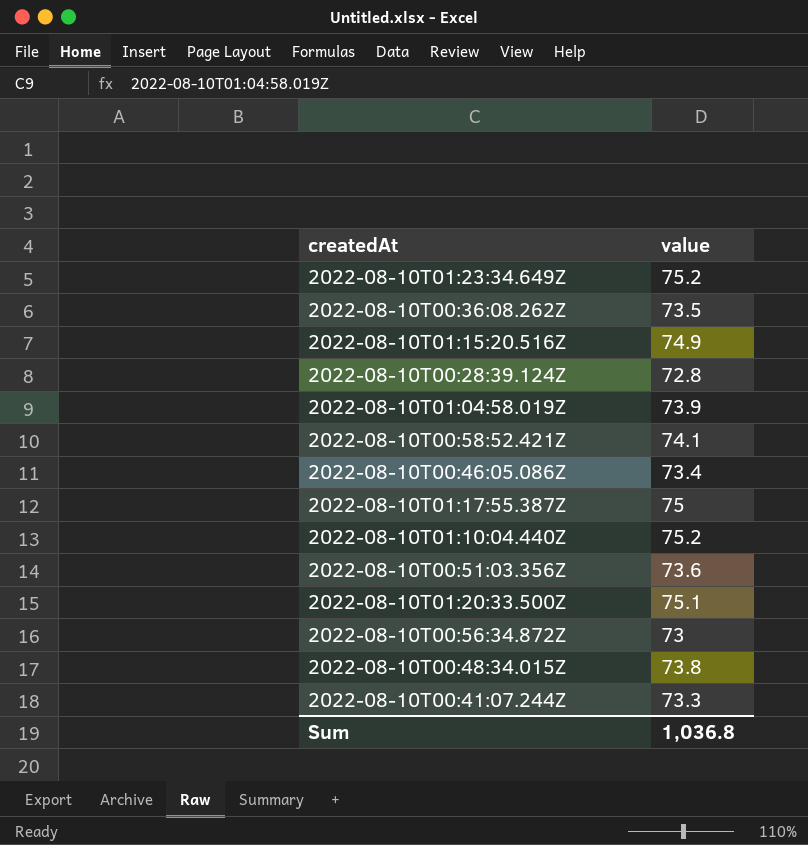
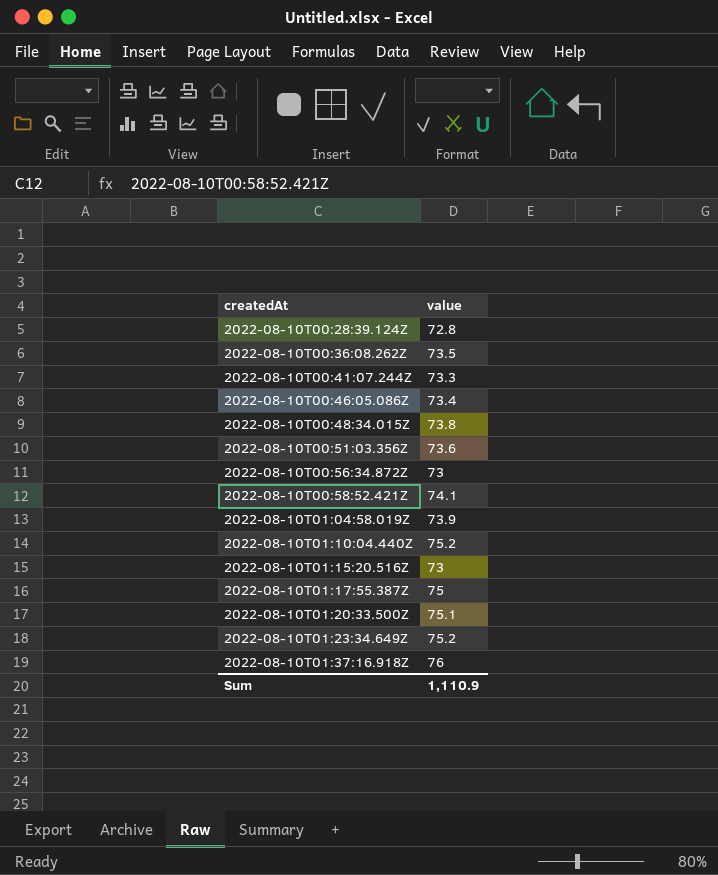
row order: none -> createdAt ascending
2022-08-10T01:15:20.516Z | value: 74.9 -> 73
row 2022-08-10T01:37:16.918Z: none -> 76
Sum | value: 1,036.8 -> 1,110.9

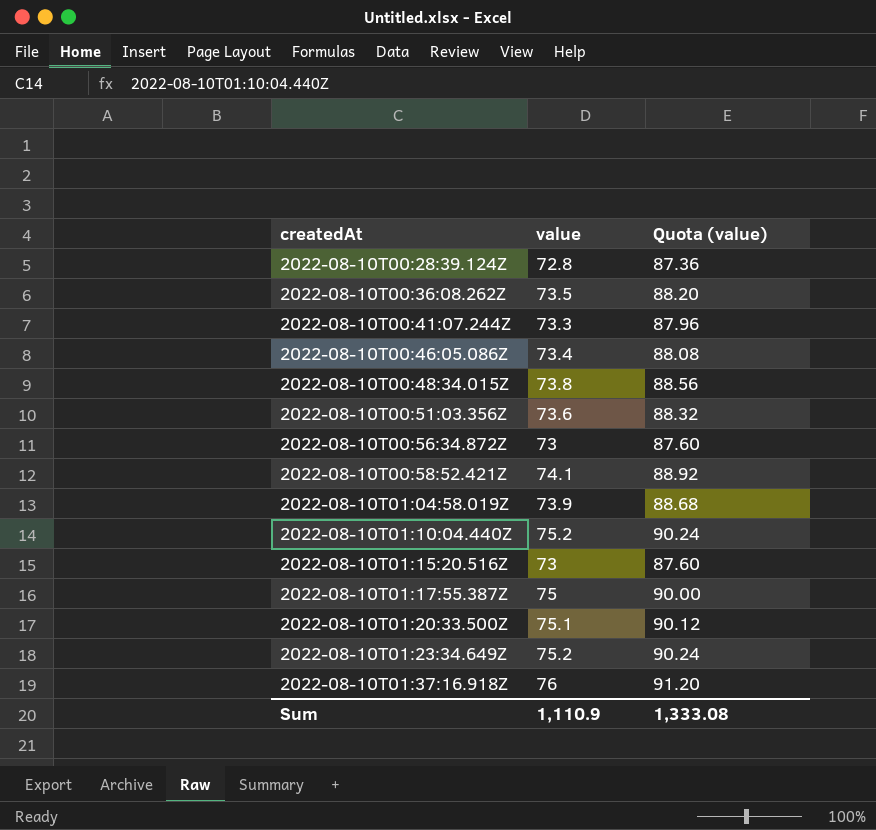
column Quota (value) | formula: none -> [value] * 1.2

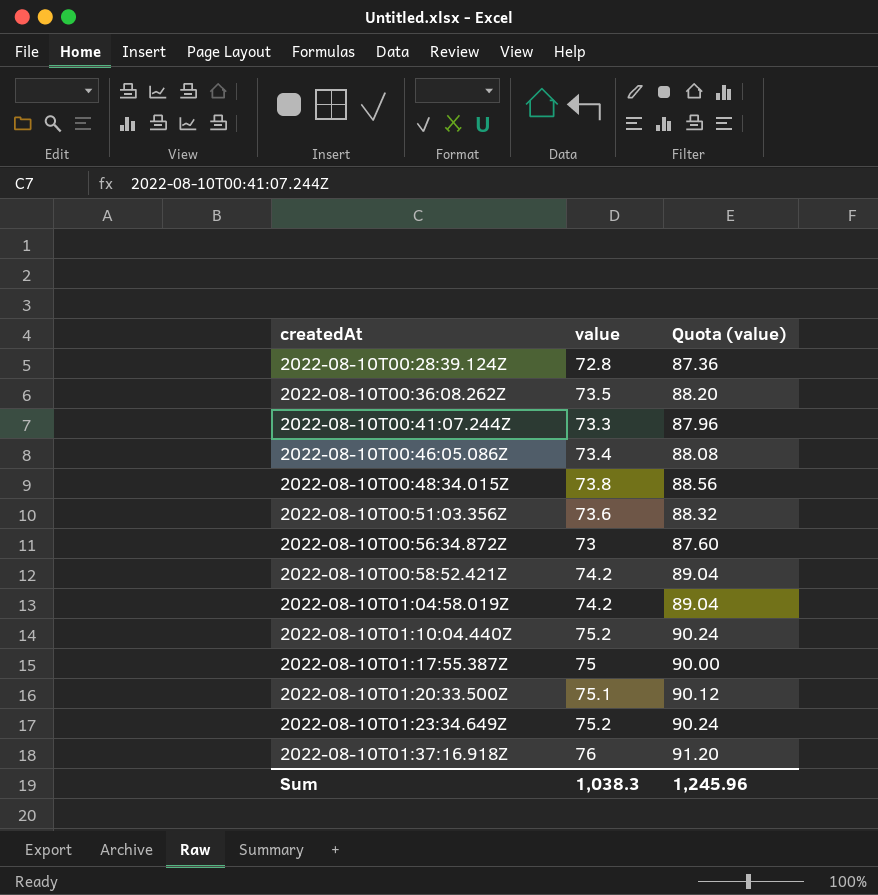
row 2022-08-10T01:15:20.516Z: 73 | 87.60 -> none
2022-08-10T00:58:52.421Z | value: 74.1 -> 74.2
2022-08-10T00:58:52.421Z | Quota (value): 88.92 -> 89.04
2022-08-10T01:04:58.019Z | value: 73.9 -> 74.2
2022-08-10T01:04:58.019Z | Quota (value): 88.68 -> 89.04
Sum | value: 1,110.9 -> 1,038.3
Sum | Quota (value): 1,333.08 -> 1,245.96

